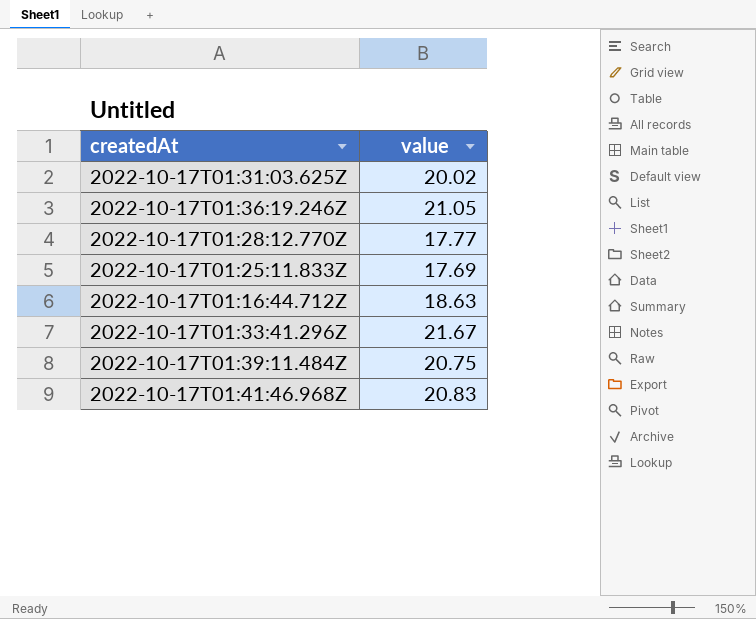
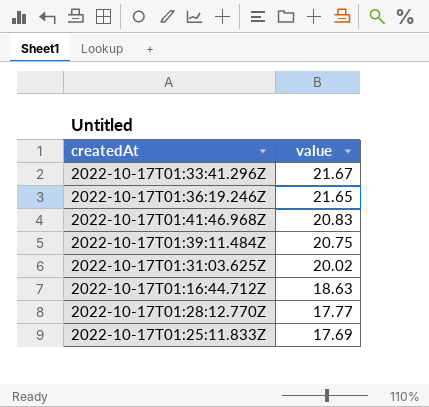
row order: none -> value descending
2022-10-17T01:36:19.246Z | value: 21.05 -> 21.65

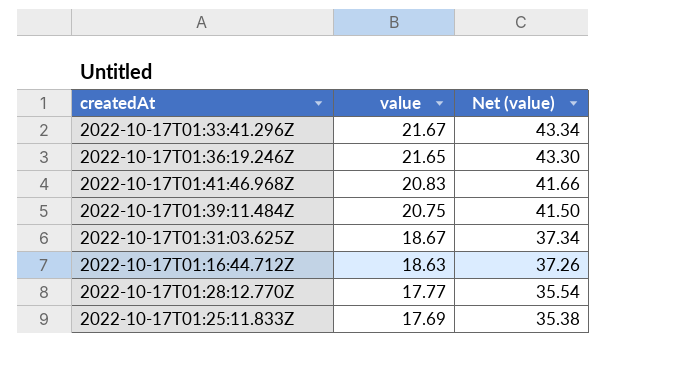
column Net (value) | formula: none -> [value] * 2
2022-10-17T01:31:03.625Z | value: 20.02 -> 18.67

